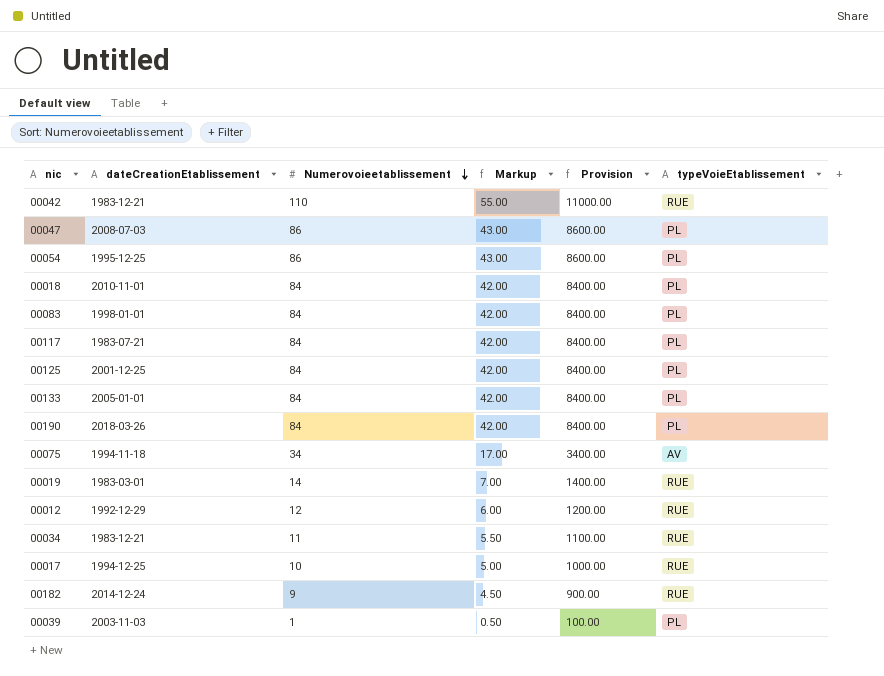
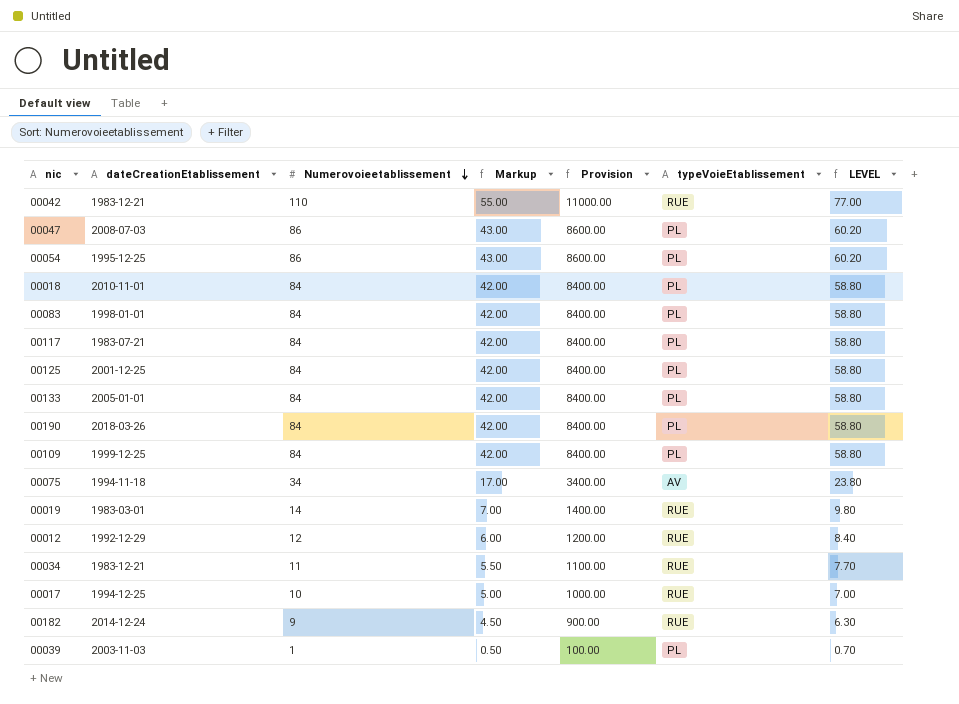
column LEVEL | formula: none -> [Numerovoieetablissement] * 0.7
row 00109: none -> 1999-12-25 | 84 | 42.00 | 8400.00 | PL | 58.80

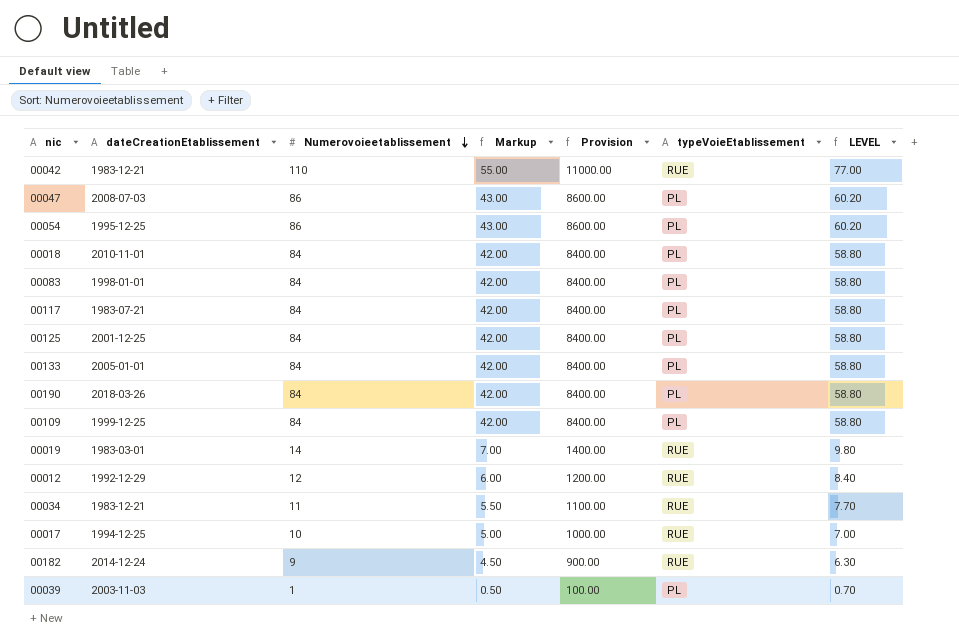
row 00075: 1994-11-18 | 34 | 17.00 | 3400.00 | AV | 23.80 -> none

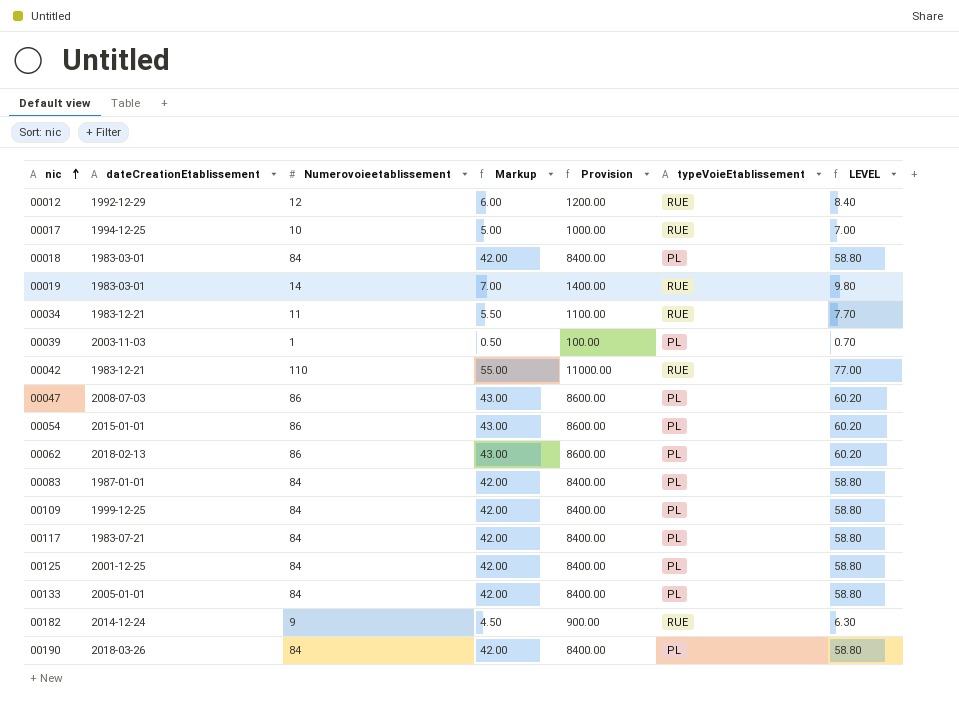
row order: Numerovoieetablissement descending -> nic ascending
00018 | dateCreationEtablissement: 2010-11-01 -> 1983-03-01
00054 | dateCreationEtablissement: 1995-12-25 -> 2015-01-01
row 00062: none -> 2018-02-13 | 86 | 43.00 | 8600.00 | PL | 60.20
00083 | dateCreationEtablissement: 1998-01-01 -> 1987-01-01

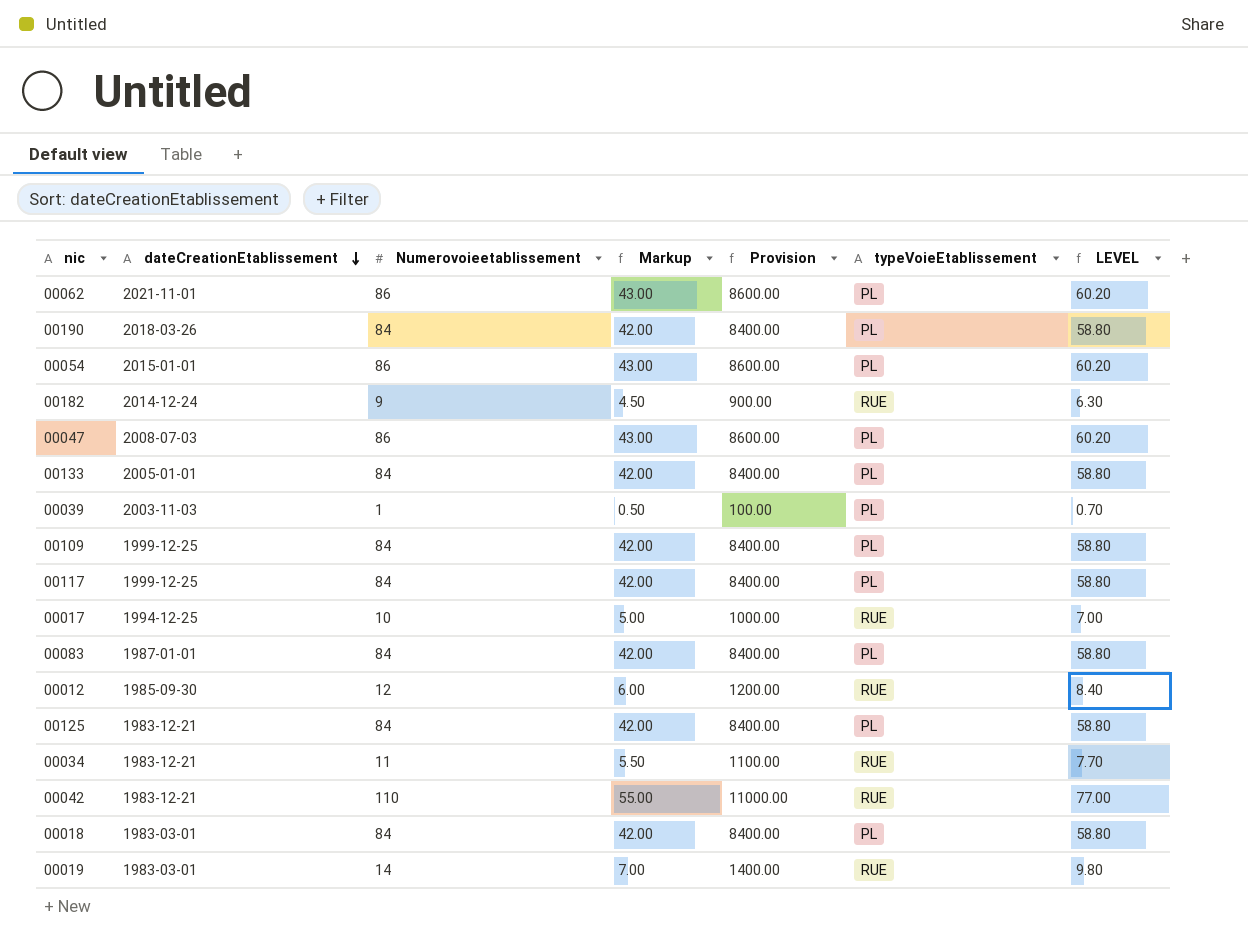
row order: nic ascending -> dateCreationEtablissement descending
00062 | dateCreationEtablissement: 2018-02-13 -> 2021-11-01
00117 | dateCreationEtablissement: 1983-07-21 -> 1999-12-25
00012 | dateCreationEtablissement: 1992-12-29 -> 1985-09-30
00125 | dateCreationEtablissement: 2001-12-25 -> 1983-12-21

